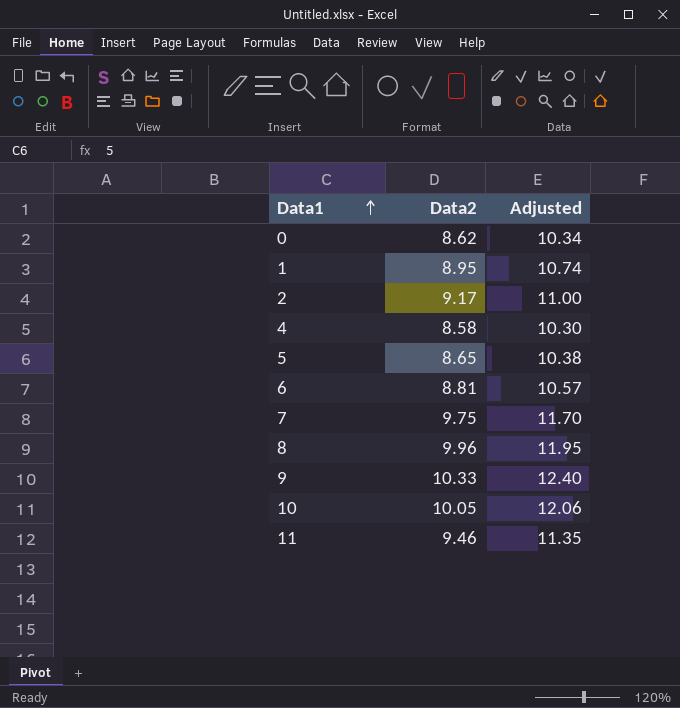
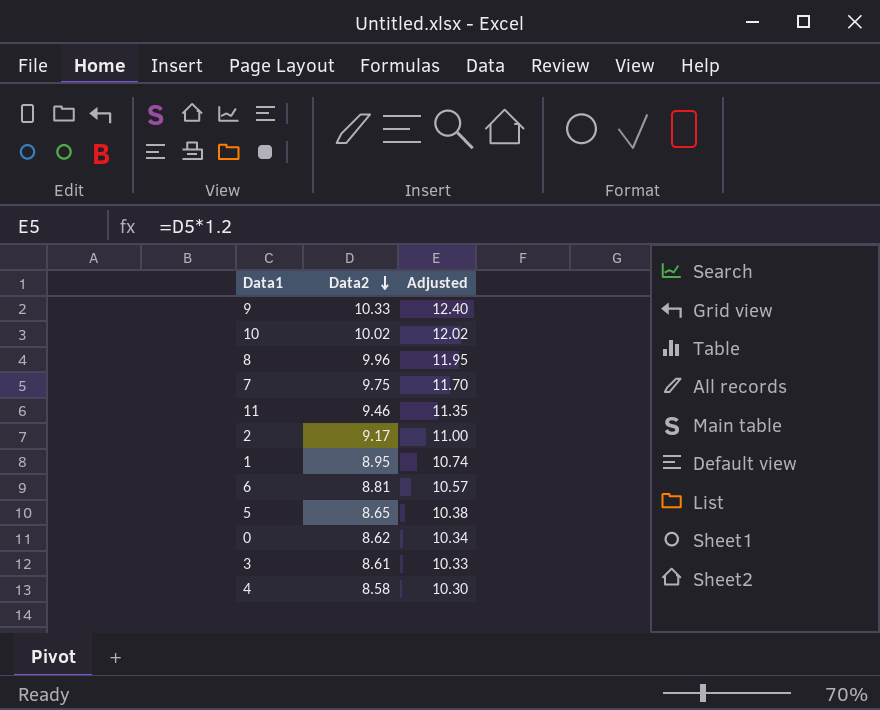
row order: Data1 ascending -> Data2 descending
10 | Data2: 10.05 -> 10.02
10 | Adjusted: 12.06 -> 12.02
row 3: none -> 8.61 | 10.33

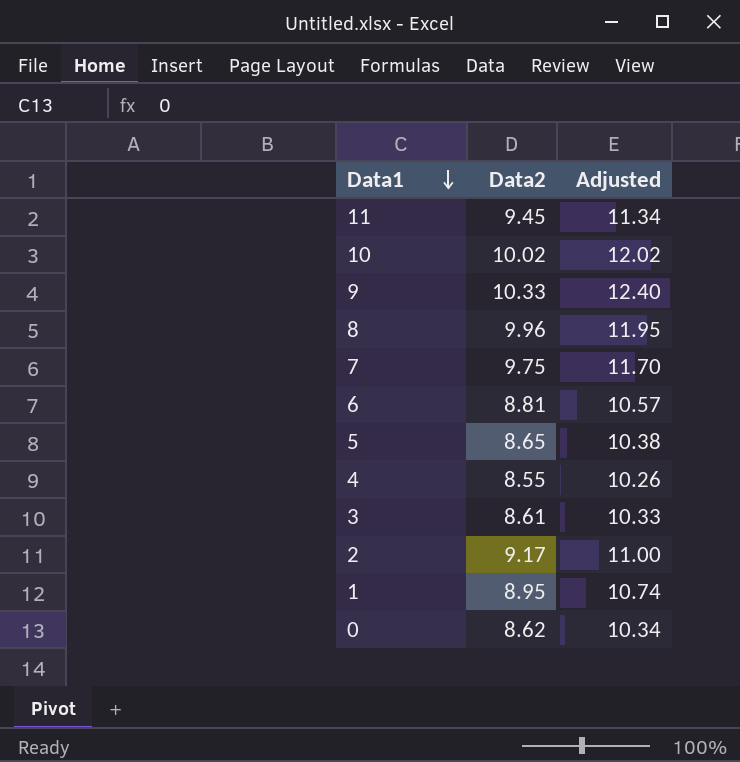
row order: Data2 descending -> Data1 descending
11 | Data2: 9.46 -> 9.45
11 | Adjusted: 11.35 -> 11.34
4 | Data2: 8.58 -> 8.55
4 | Adjusted: 10.30 -> 10.26

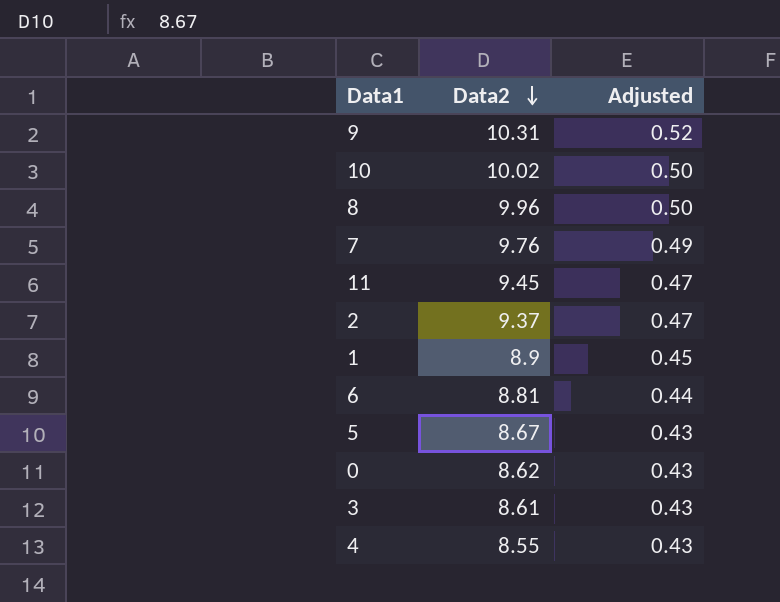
row order: Data1 descending -> Data2 descending
column Adjusted | formula: [Data2] * 1.2 -> [Data2] * 0.05
9 | Data2: 10.33 -> 10.31
7 | Data2: 9.75 -> 9.76
2 | Data2: 9.17 -> 9.37
1 | Data2: 8.95 -> 8.9
5 | Data2: 8.65 -> 8.67

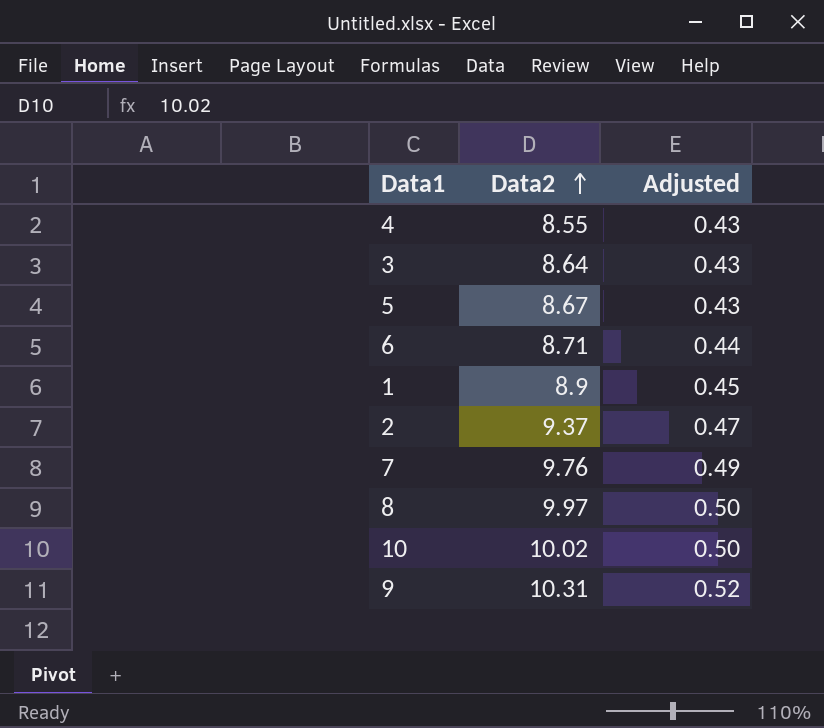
row order: Data2 descending -> Data2 ascending
row 11: 9.45 | 0.47 -> none
row 0: 8.62 | 0.43 -> none
3 | Data2: 8.61 -> 8.64
6 | Data2: 8.81 -> 8.71
8 | Data2: 9.96 -> 9.97

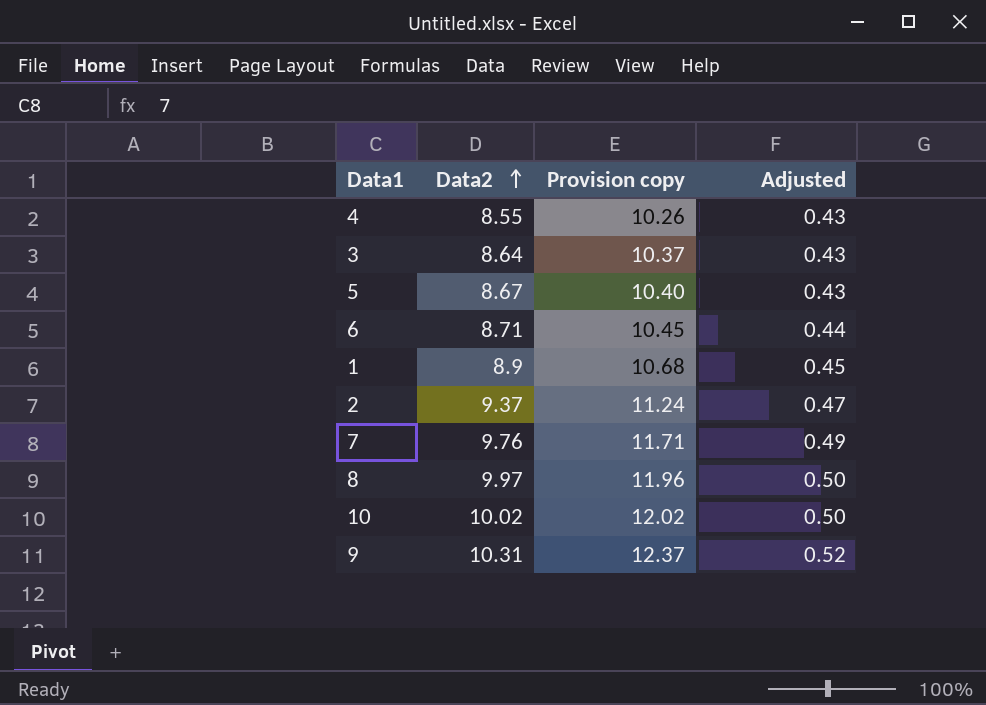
column Provision copy | formula: none -> [Data2] * 1.2

